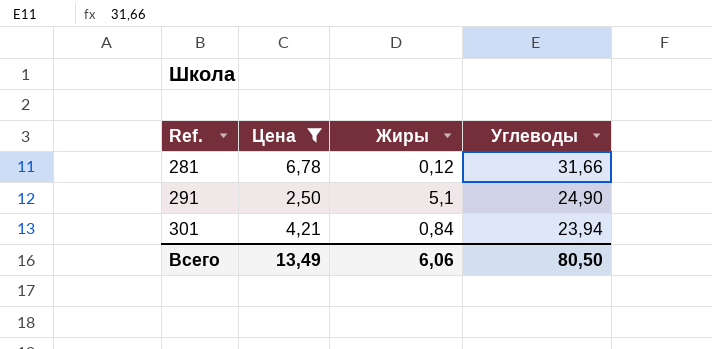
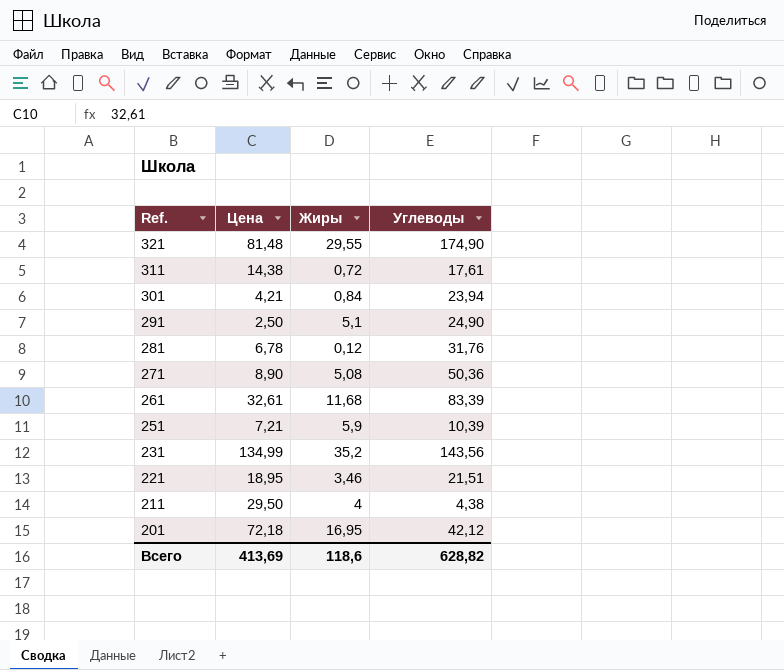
filter: Цена <= 6,78 -> none
row order: Ref. ascending -> Ref. descending
281 | Углеводы: 31,66 -> 31,76
Всего | Цена: 13,49 -> 413,69
Всего | Жиры: 6,06 -> 118,6
Всего | Углеводы: 80,50 -> 628,82

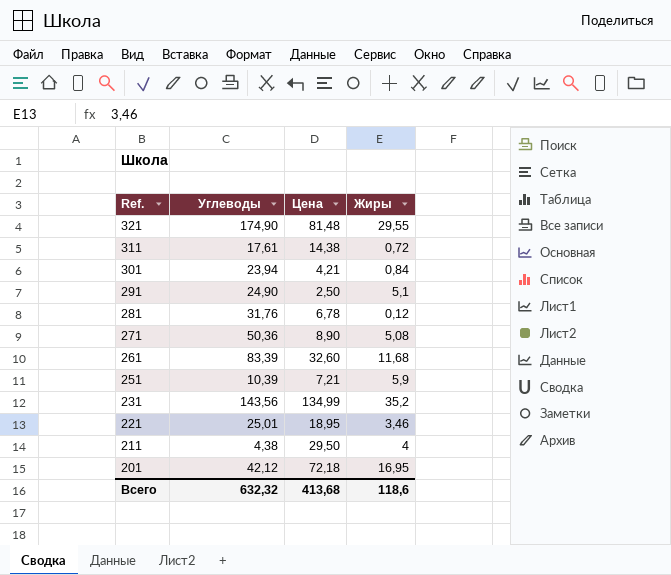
column Углеводы | position: 4 -> 2
261 | Цена: 32,61 -> 32,60
221 | Углеводы: 21,51 -> 25,01
Всего | Углеводы: 628,82 -> 632,32
Всего | Цена: 413,69 -> 413,68

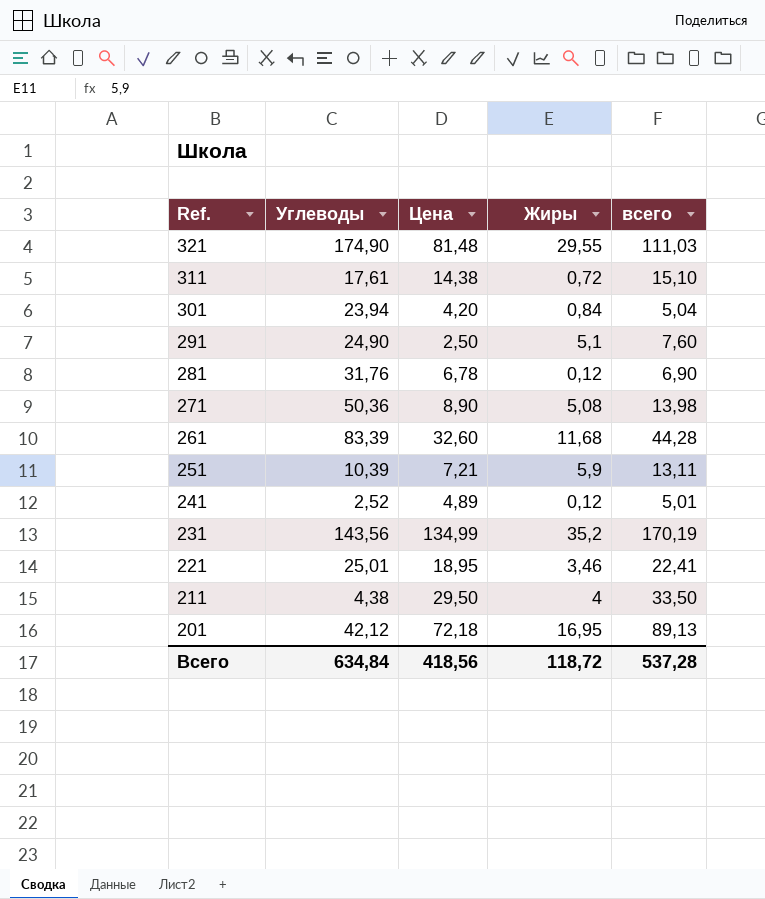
column всего | formula: none -> [Цена] + [Жиры]
301 | Цена: 4,21 -> 4,20
row 241: none -> 2,52 | 4,89 | 0,12 | 5,01
Всего | Углеводы: 632,32 -> 634,84
Всего | Цена: 413,68 -> 418,56
Всего | Жиры: 118,6 -> 118,72

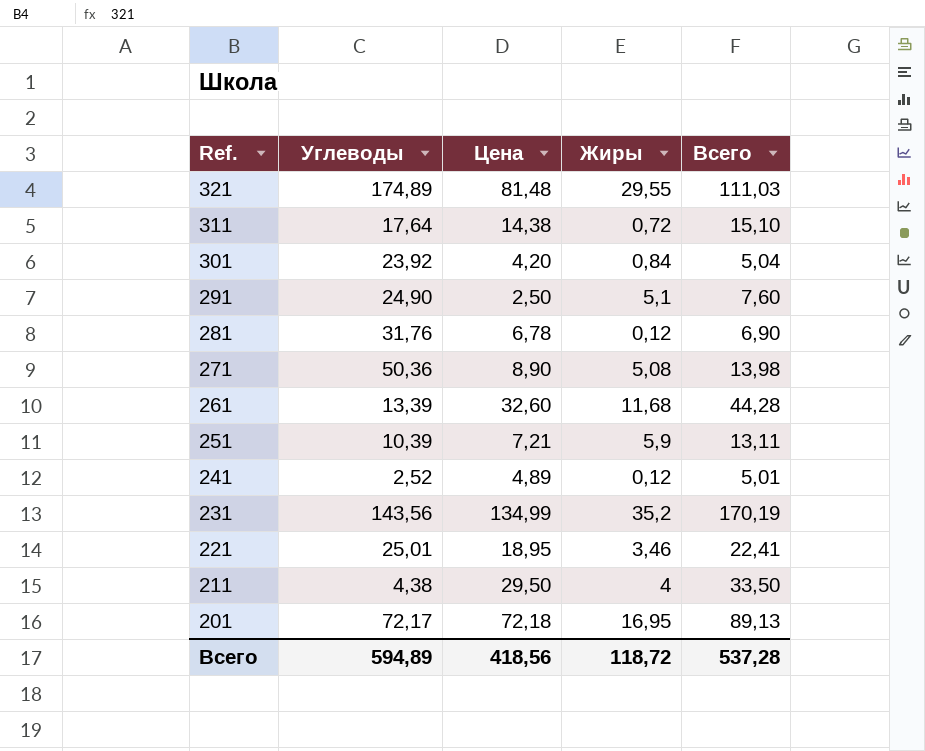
column name: всего -> Всего
321 | Углеводы: 174,90 -> 174,89
311 | Углеводы: 17,61 -> 17,64
301 | Углеводы: 23,94 -> 23,92
261 | Углеводы: 83,39 -> 13,39
201 | Углеводы: 42,12 -> 72,17
Всего | Углеводы: 634,84 -> 594,89

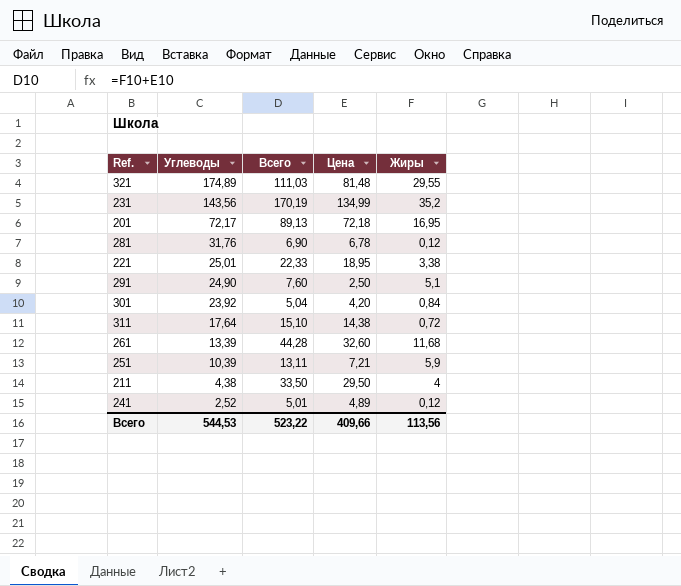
row order: Ref. descending -> Углеводы descending
column Всего | position: 5 -> 3
row 271: 50,36 | 8,90 | 5,08 | 13,98 -> none
221 | Всего: 22,41 -> 22,33
221 | Жиры: 3,46 -> 3,38
Всего | Углеводы: 594,89 -> 544,53
Всего | Всего: 537,28 -> 523,22
Всего | Цена: 418,56 -> 409,66
Всего | Жиры: 118,72 -> 113,56

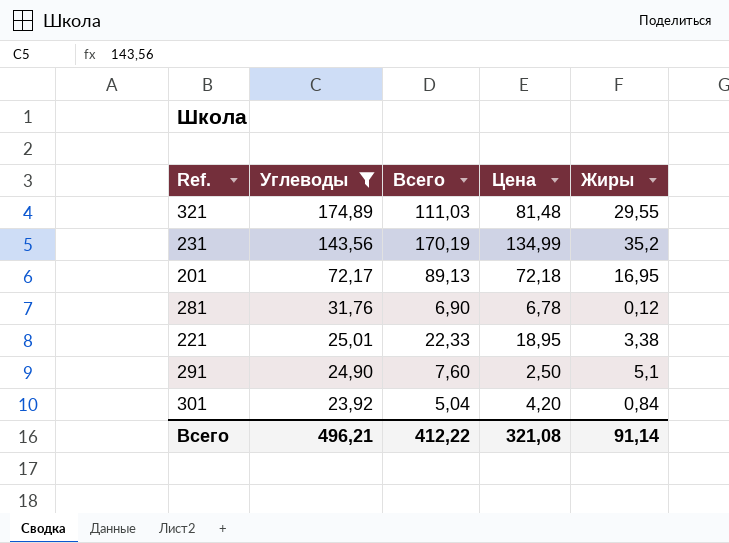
filter: none -> Углеводы >= 23,92
Всего | Углеводы: 544,53 -> 496,21
Всего | Всего: 523,22 -> 412,22
Всего | Цена: 409,66 -> 321,08
Всего | Жиры: 113,56 -> 91,14

